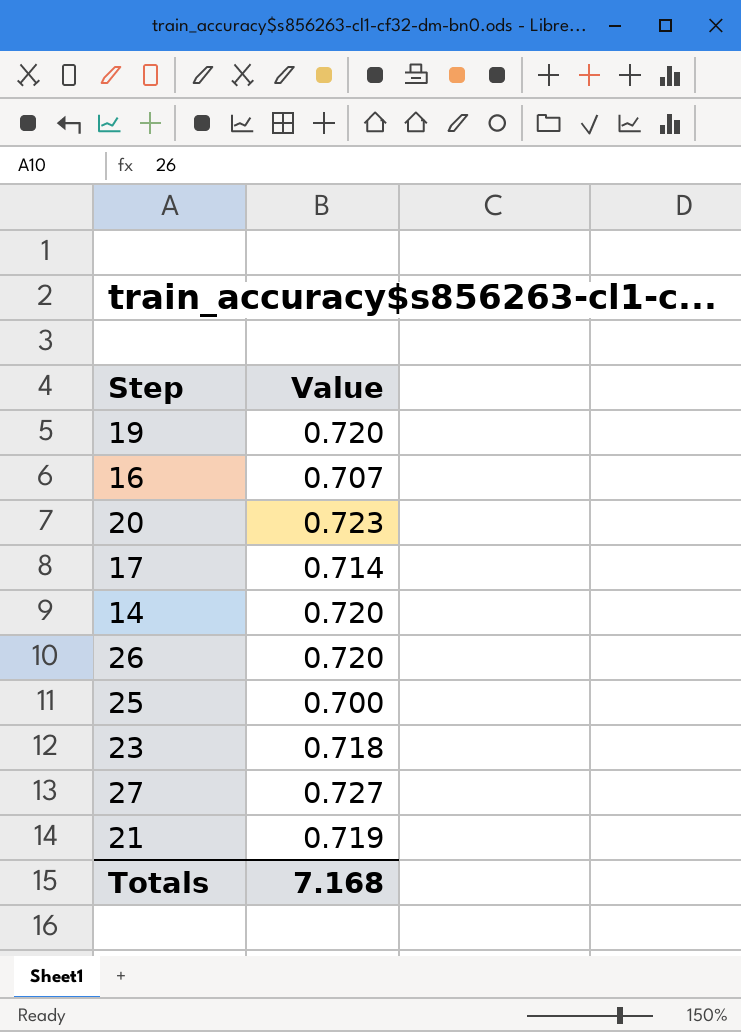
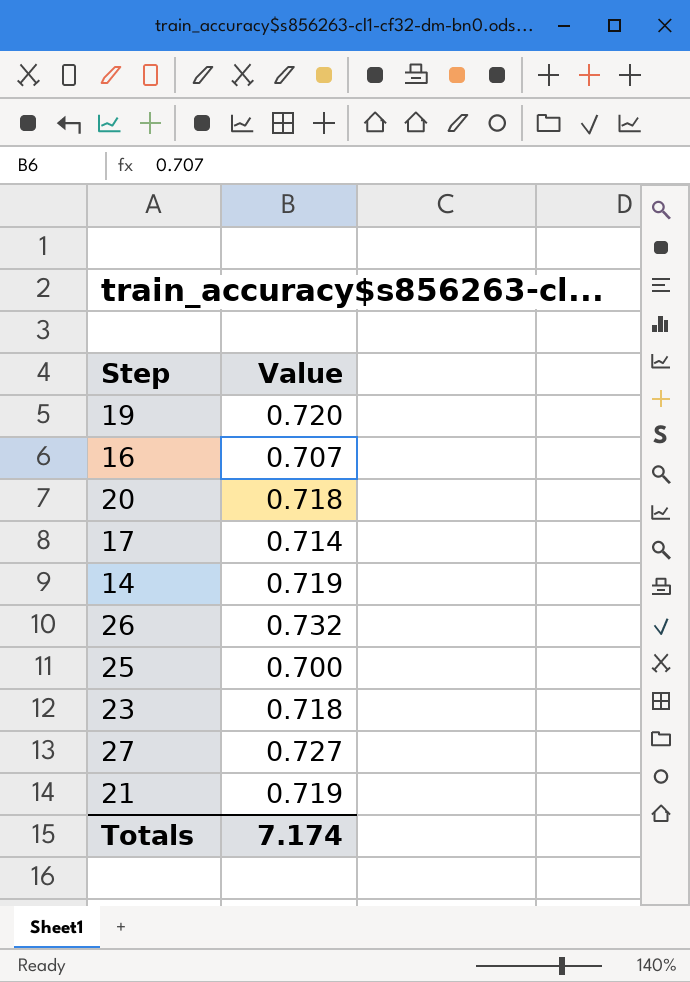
20 | Value: 0.723 -> 0.718
14 | Value: 0.720 -> 0.719
26 | Value: 0.720 -> 0.732
Totals | Value: 7.168 -> 7.174

